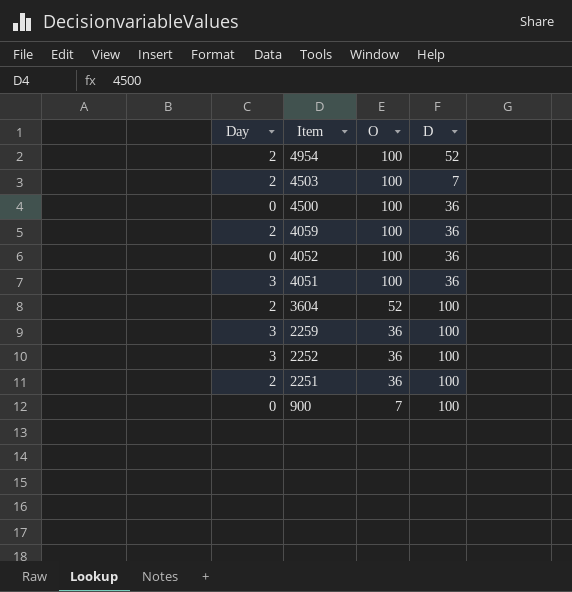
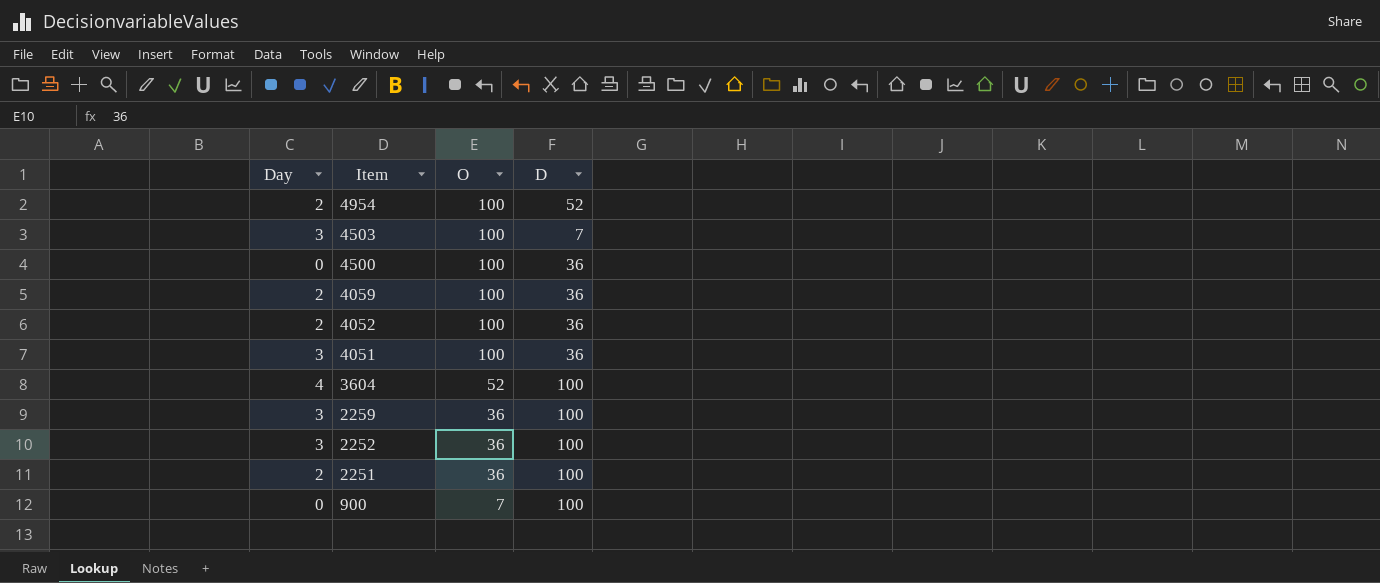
4503 | Day: 2 -> 3
4052 | Day: 0 -> 2
3604 | Day: 2 -> 4

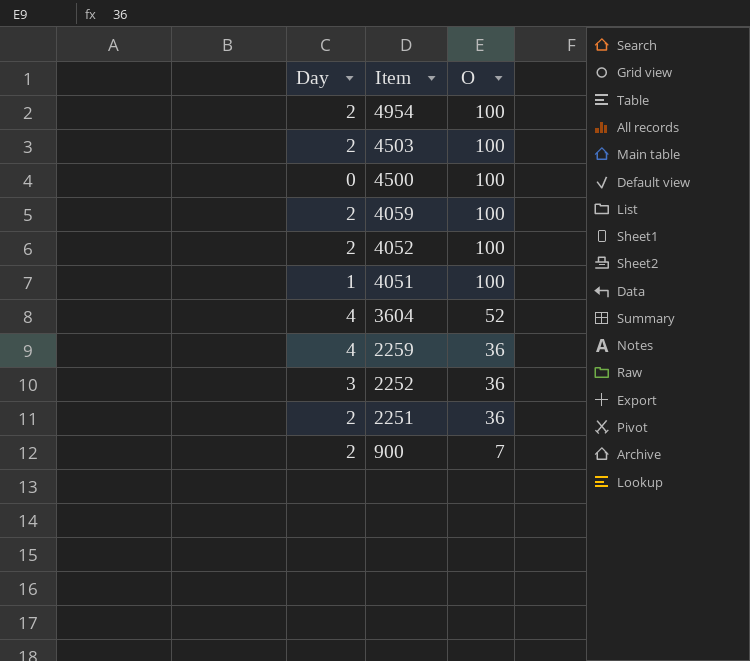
column D | position: 4 -> none
4503 | Day: 3 -> 2
4051 | Day: 3 -> 1
2259 | Day: 3 -> 4
900 | Day: 0 -> 2

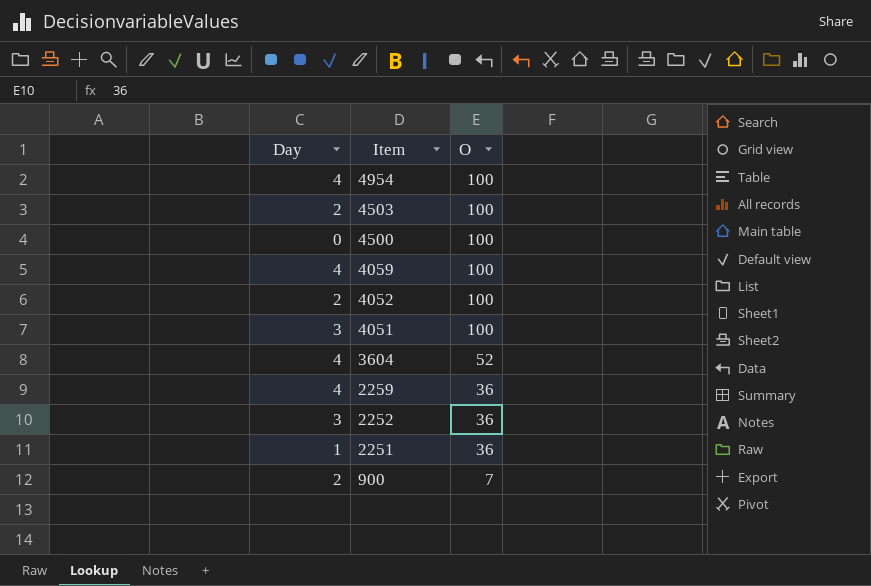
4954 | Day: 2 -> 4
4059 | Day: 2 -> 4
4051 | Day: 1 -> 3
2251 | Day: 2 -> 1

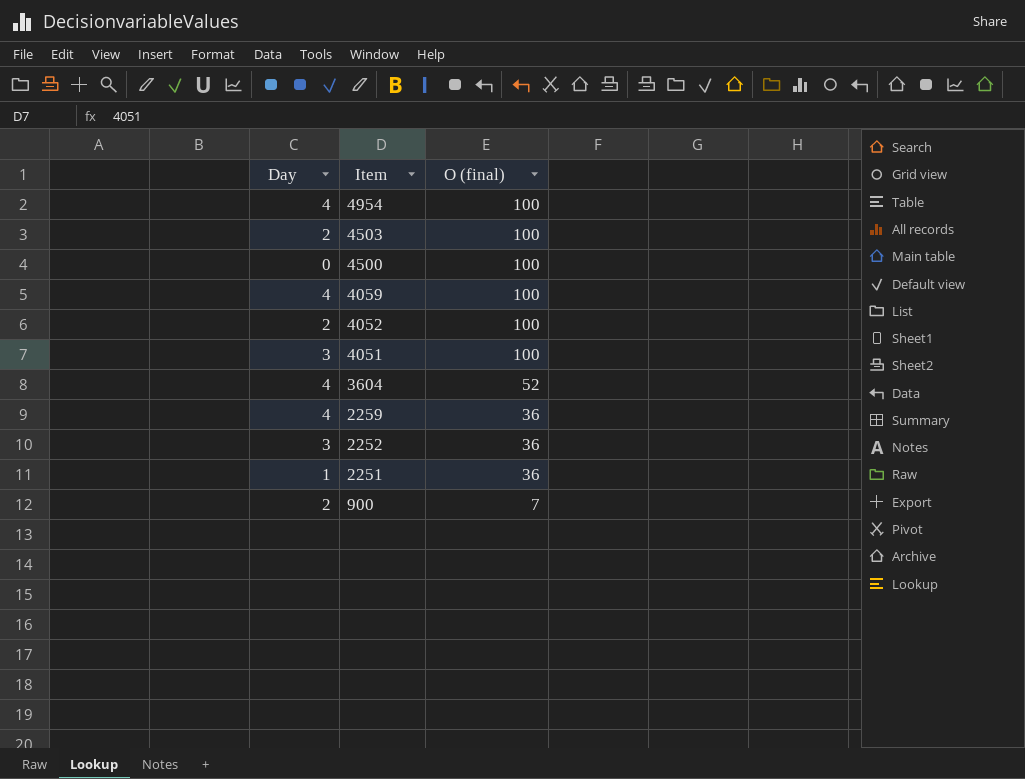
column name: O -> O (final)

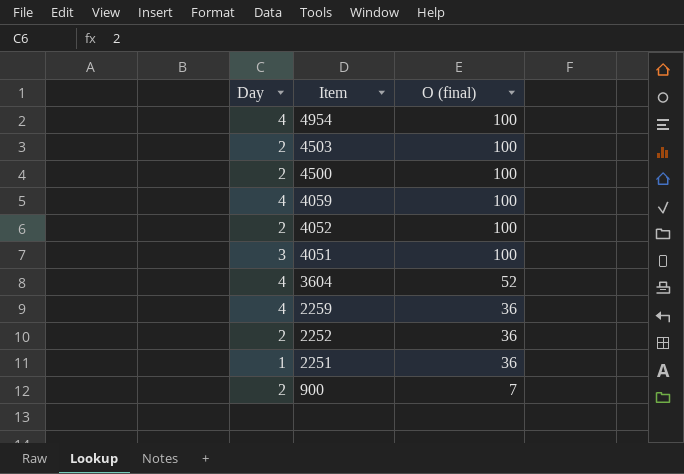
4500 | Day: 0 -> 2
2252 | Day: 3 -> 2

